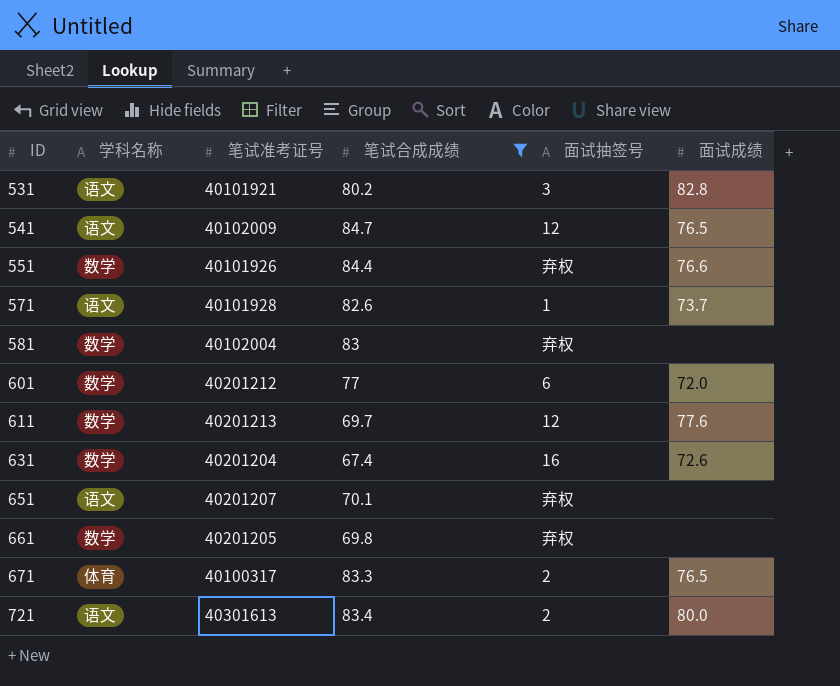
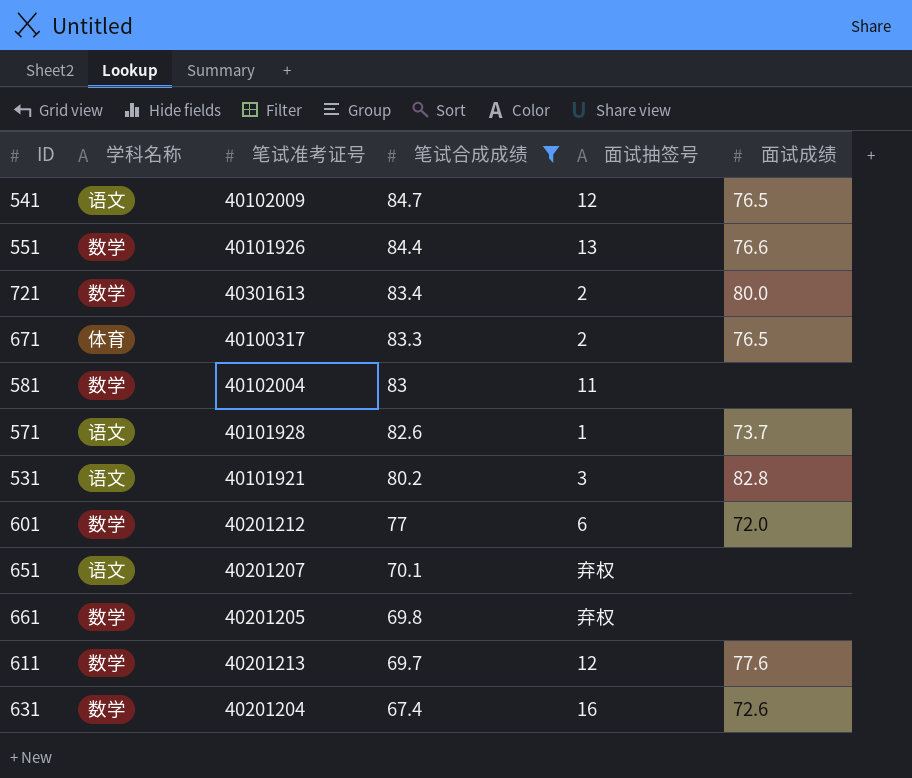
row order: ID ascending -> 笔试合成成绩 descending
551 | 面试抽签号: 弃权 -> 13
721 | 学科名称: 语文 -> 数学
581 | 面试抽签号: 弃权 -> 11

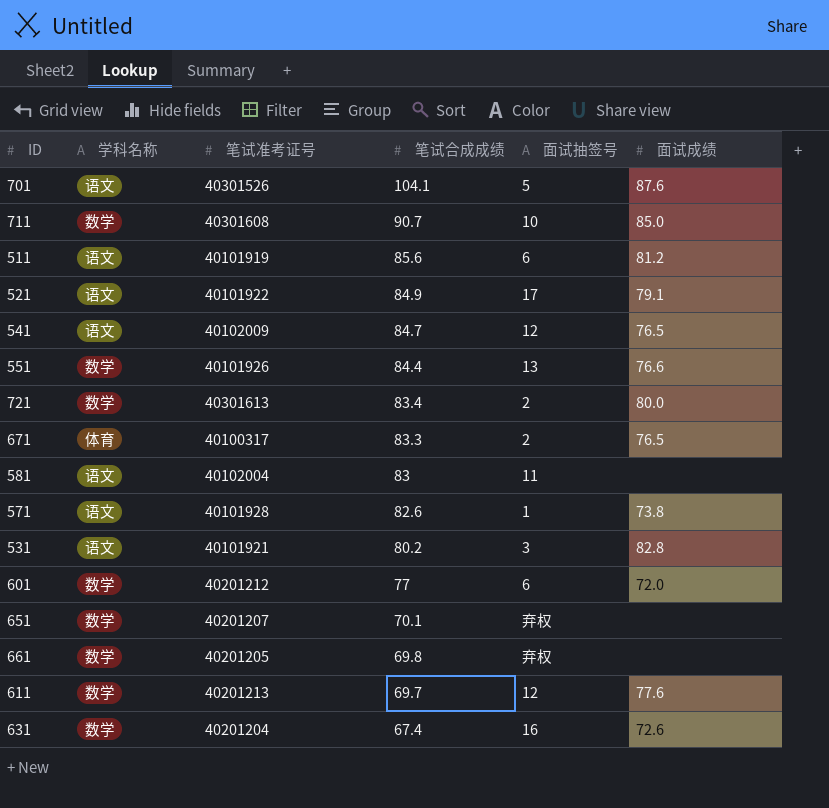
filter: 笔试合成成绩 <= 84.7 -> none
581 | 学科名称: 数学 -> 语文
571 | 面试成绩: 73.7 -> 73.8
651 | 学科名称: 语文 -> 数学

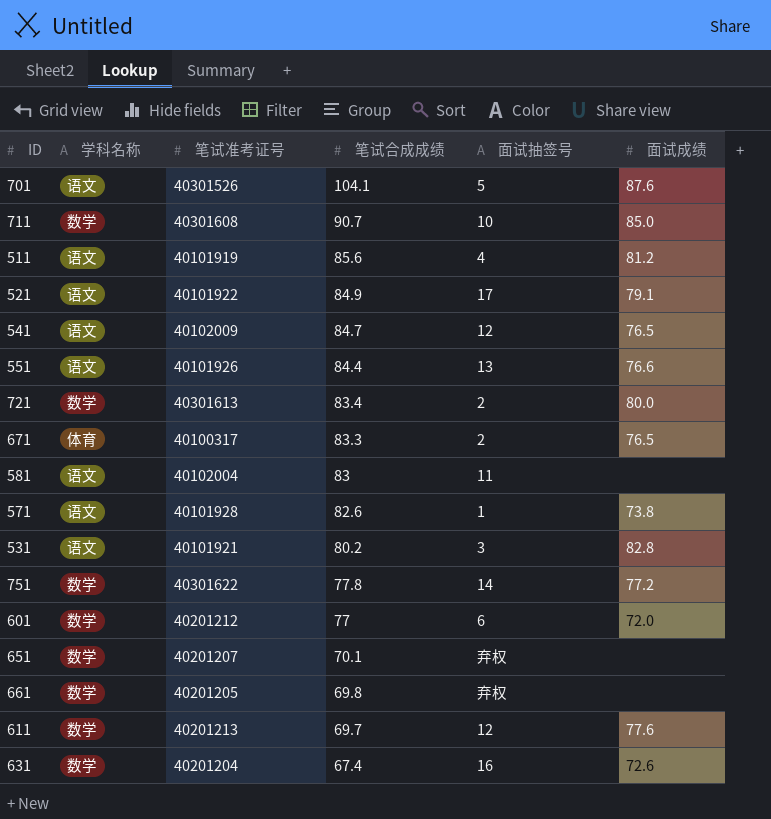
511 | 面试抽签号: 6 -> 4
551 | 学科名称: 数学 -> 语文
row 751: none -> 数学 | 40301622 | 77.8 | 14 | 77.2

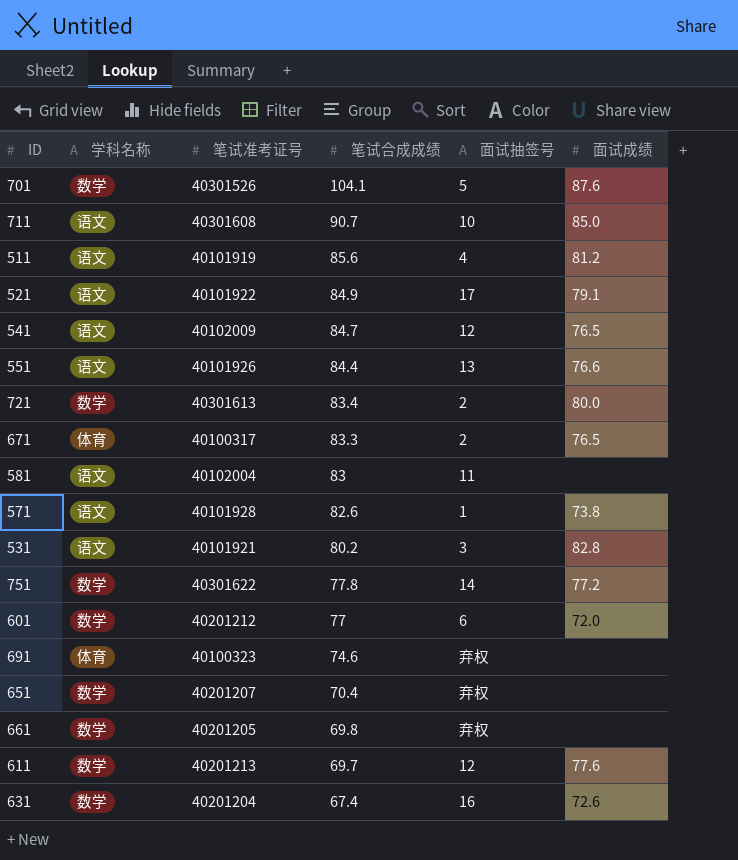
701 | 学科名称: 语文 -> 数学
711 | 学科名称: 数学 -> 语文
row 691: none -> 体育 | 40100323 | 74.6 | 弃权 | none
651 | 笔试合成成绩: 70.1 -> 70.4

